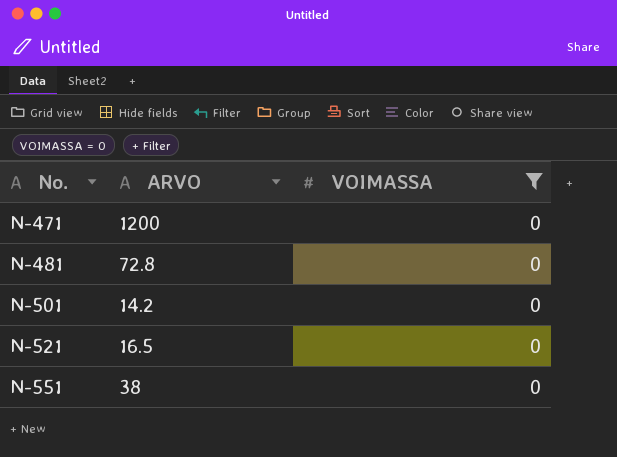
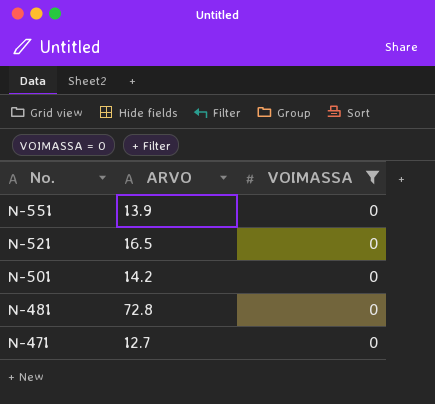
row order: No. ascending -> No. descending
N-551 | ARVO: 38 -> 13.9
N-471 | ARVO: 1200 -> 12.7

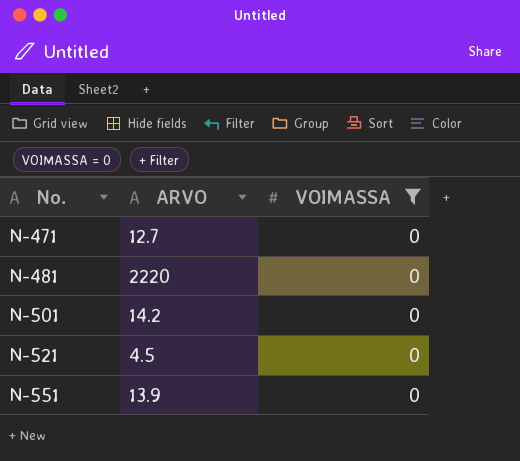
row order: No. descending -> No. ascending
N-481 | ARVO: 72.8 -> 2220
N-521 | ARVO: 16.5 -> 4.5

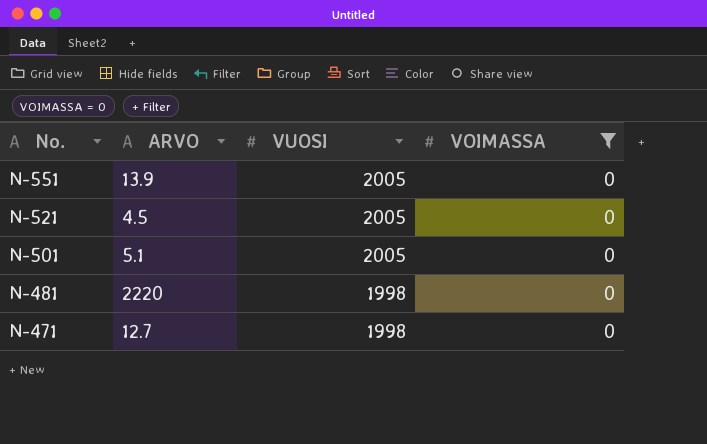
row order: No. ascending -> No. descending
column VUOSI | position: none -> 3
N-501 | ARVO: 14.2 -> 5.1

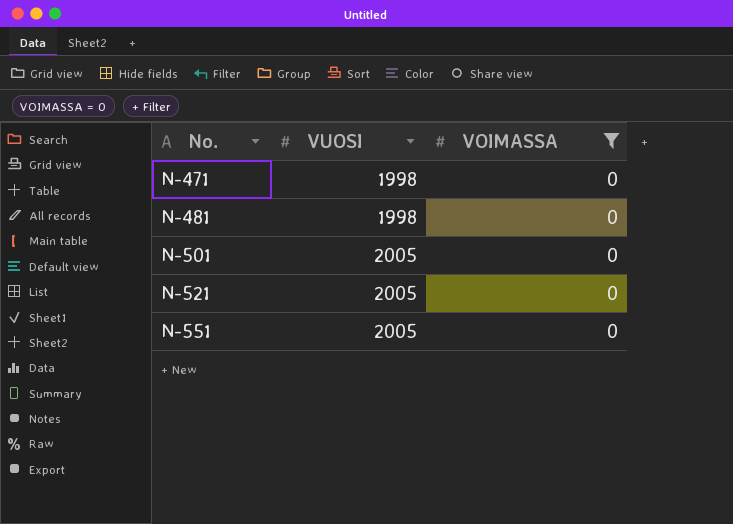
row order: No. descending -> No. ascending
column ARVO | position: 2 -> none

